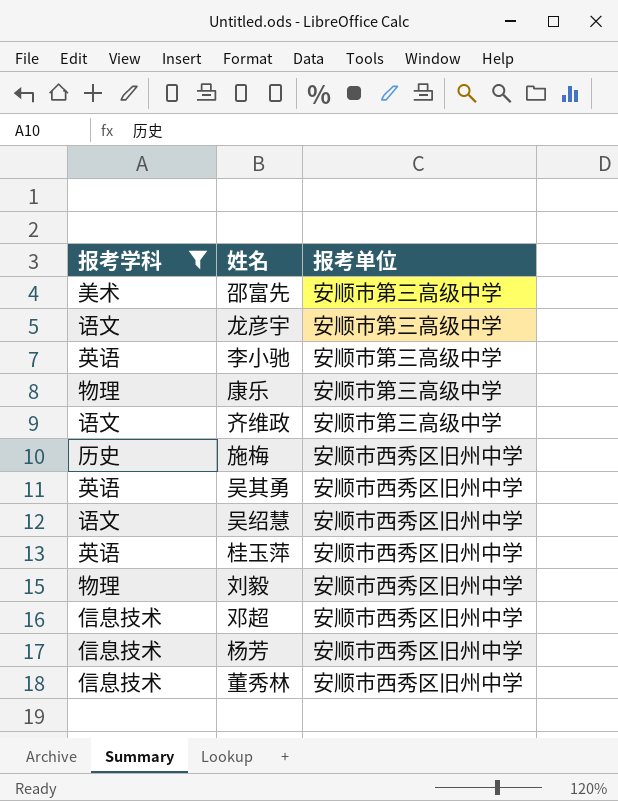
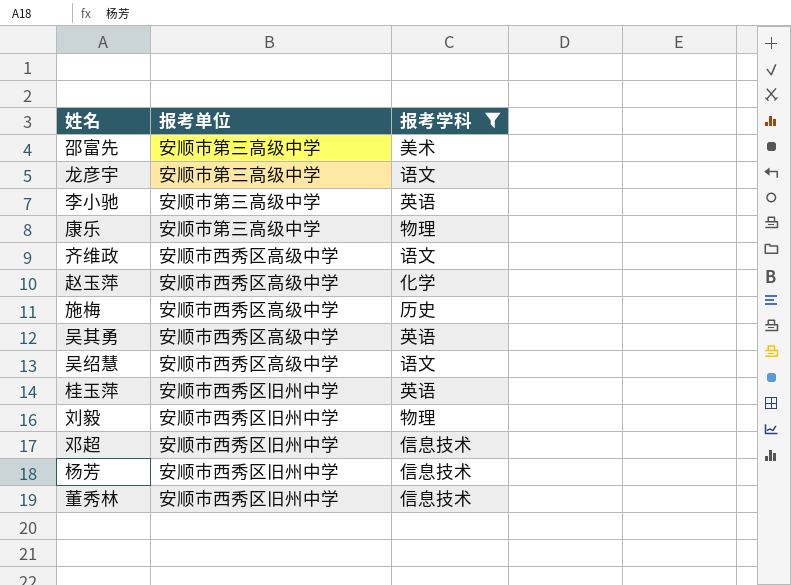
column 报考学科 | position: 1 -> 3
齐维政 | 报考单位: 安顺市第三高级中学 -> 安顺市西秀区高级中学
row 赵玉萍: none -> 安顺市西秀区高级中学 | 化学
施梅 | 报考单位: 安顺市西秀区旧州中学 -> 安顺市西秀区高级中学
吴其勇 | 报考单位: 安顺市西秀区旧州中学 -> 安顺市西秀区高级中学
吴绍慧 | 报考单位: 安顺市西秀区旧州中学 -> 安顺市西秀区高级中学

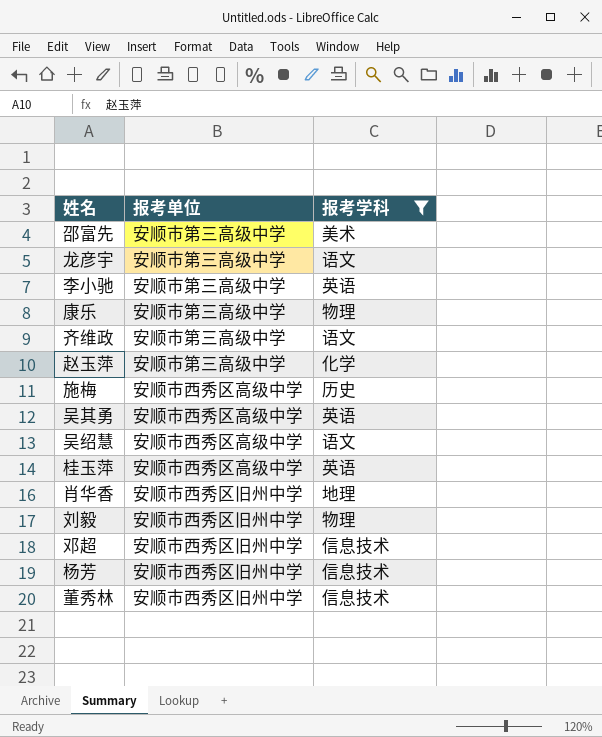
齐维政 | 报考单位: 安顺市西秀区高级中学 -> 安顺市第三高级中学
赵玉萍 | 报考单位: 安顺市西秀区高级中学 -> 安顺市第三高级中学
桂玉萍 | 报考单位: 安顺市西秀区旧州中学 -> 安顺市西秀区高级中学
row 肖华香: none -> 安顺市西秀区旧州中学 | 地理

